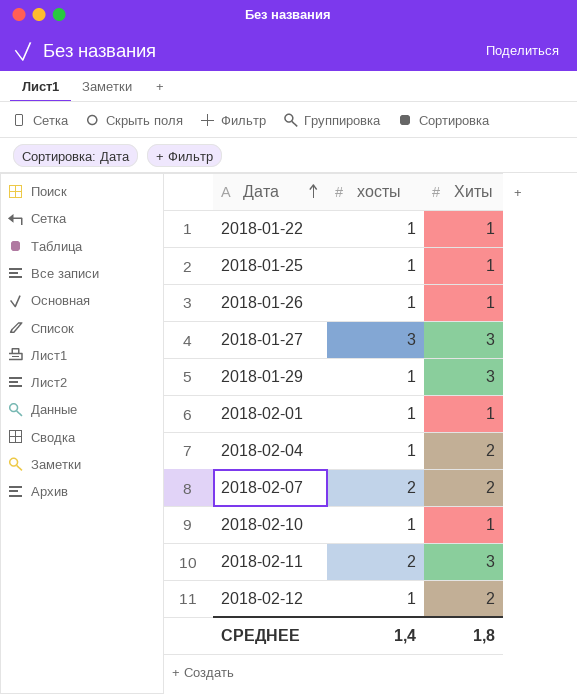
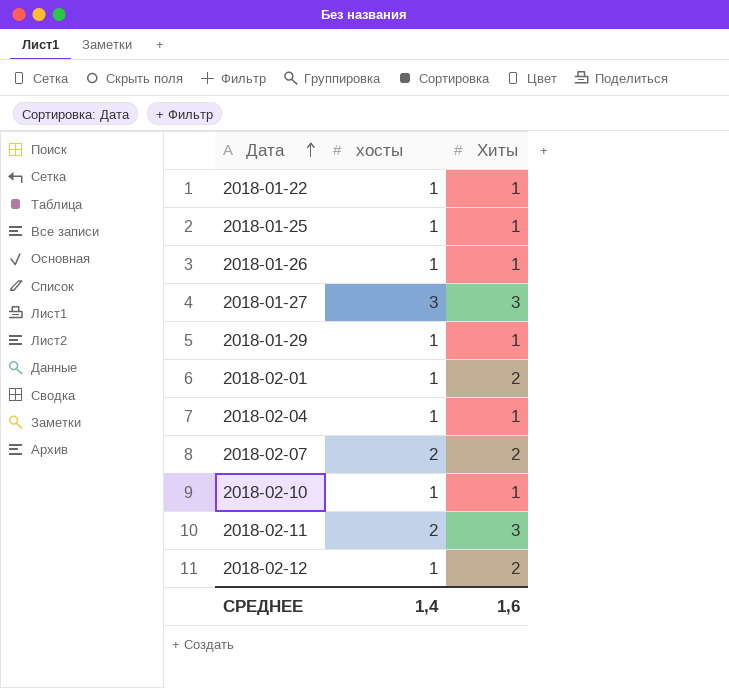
2018-01-29 | Хиты: 3 -> 1
2018-02-01 | Хиты: 1 -> 2
2018-02-04 | Хиты: 2 -> 1
СРЕДНЕЕ | Хиты: 1,8 -> 1,6

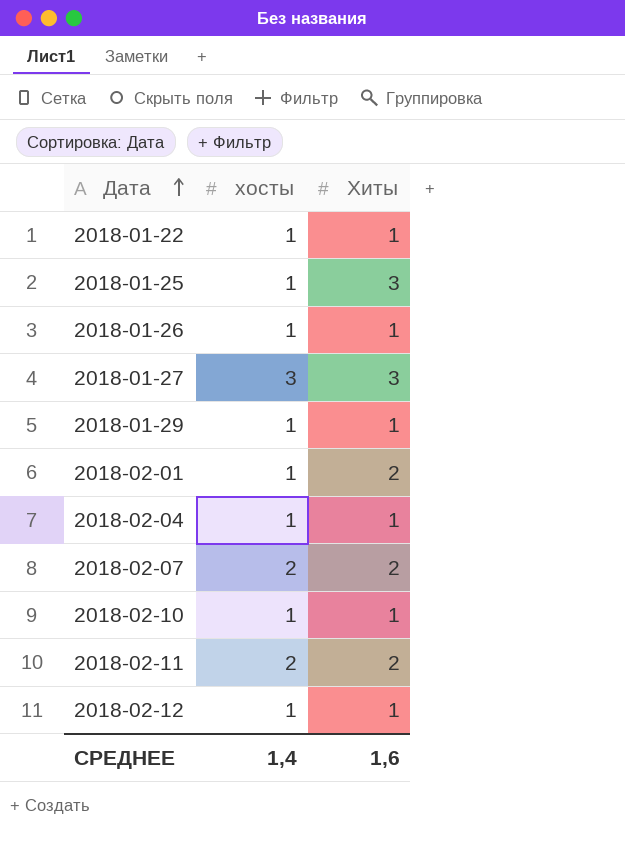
2018-01-25 | Хиты: 1 -> 3
2018-02-11 | Хиты: 3 -> 2
2018-02-12 | Хиты: 2 -> 1

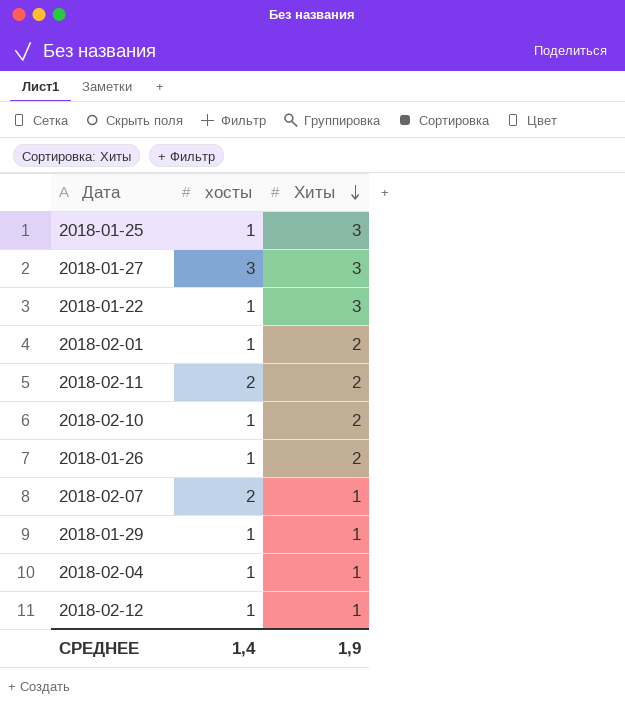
row order: Дата ascending -> Хиты descending
2018-01-22 | Хиты: 1 -> 3
2018-02-10 | Хиты: 1 -> 2
2018-01-26 | Хиты: 1 -> 2
2018-02-07 | Хиты: 2 -> 1
СРЕДНЕЕ | Хиты: 1,6 -> 1,9

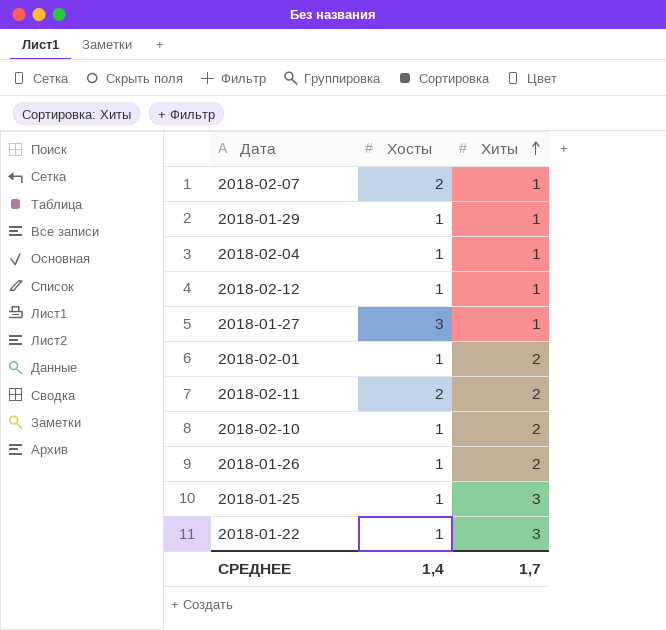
row order: Хиты descending -> Хиты ascending
column name: хосты -> Хосты
2018-01-27 | Хиты: 3 -> 1
СРЕДНЕЕ | Хиты: 1,9 -> 1,7

